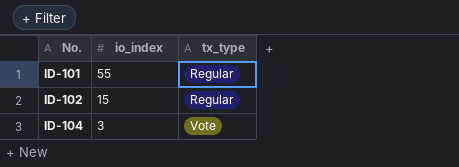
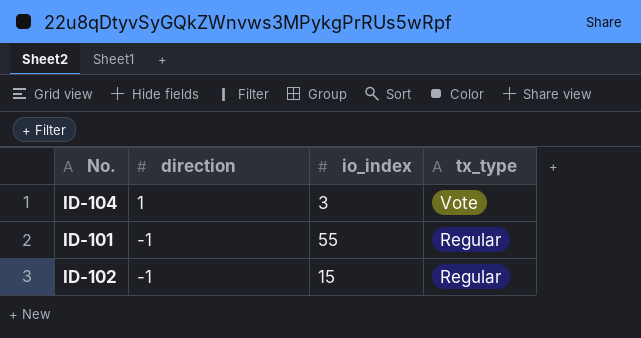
row order: No. ascending -> direction descending
column direction | position: none -> 2

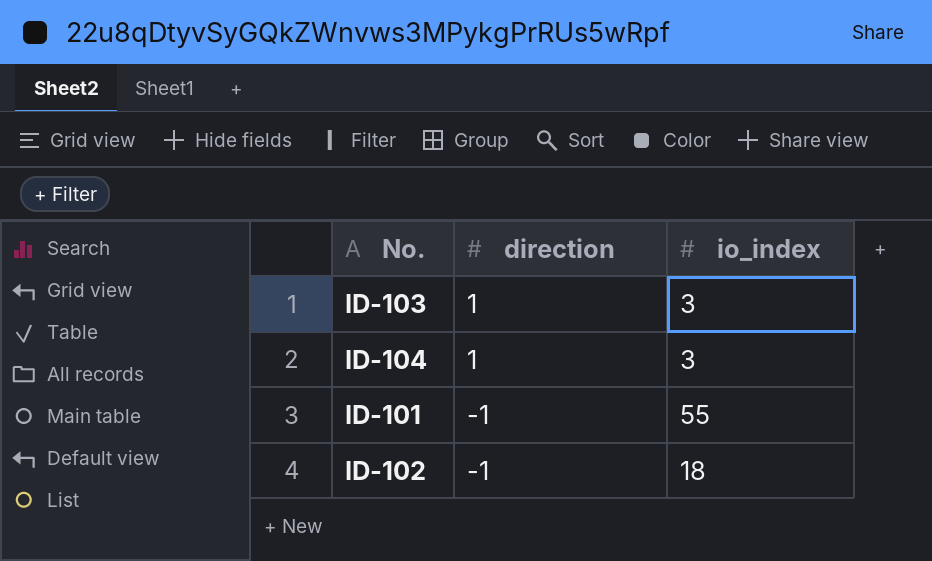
column tx_type | position: 4 -> none
row ID-103: none -> 1 | 3
ID-102 | io_index: 15 -> 18

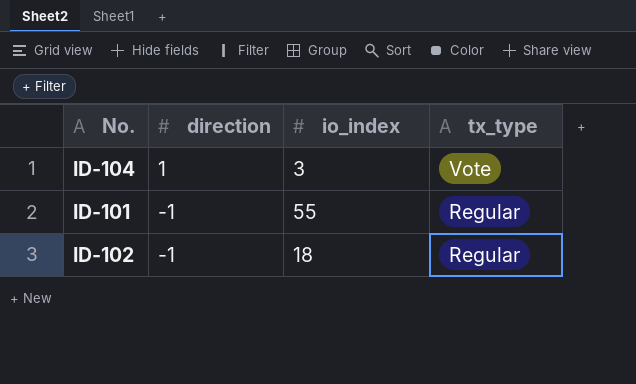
column tx_type | position: none -> 4
row ID-103: 1 | 3 -> none

